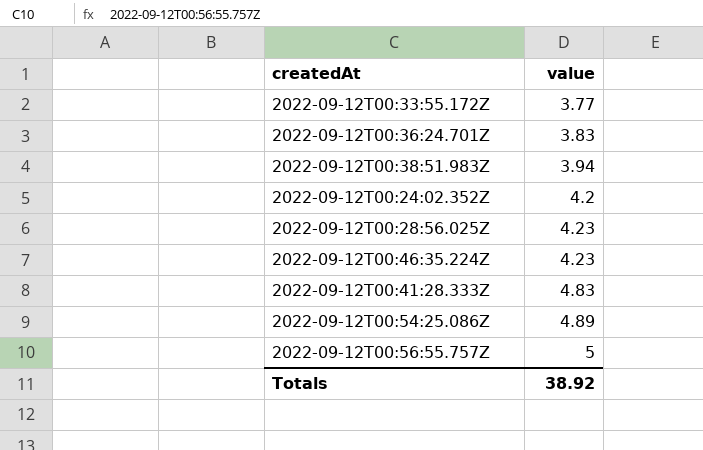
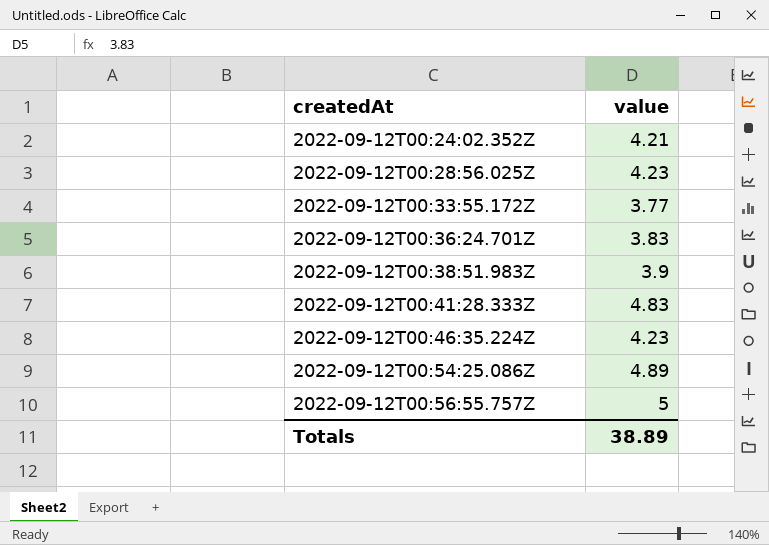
row order: value ascending -> createdAt ascending
2022-09-12T00:24:02.352Z | value: 4.2 -> 4.21
2022-09-12T00:38:51.983Z | value: 3.94 -> 3.9
Totals | value: 38.92 -> 38.89

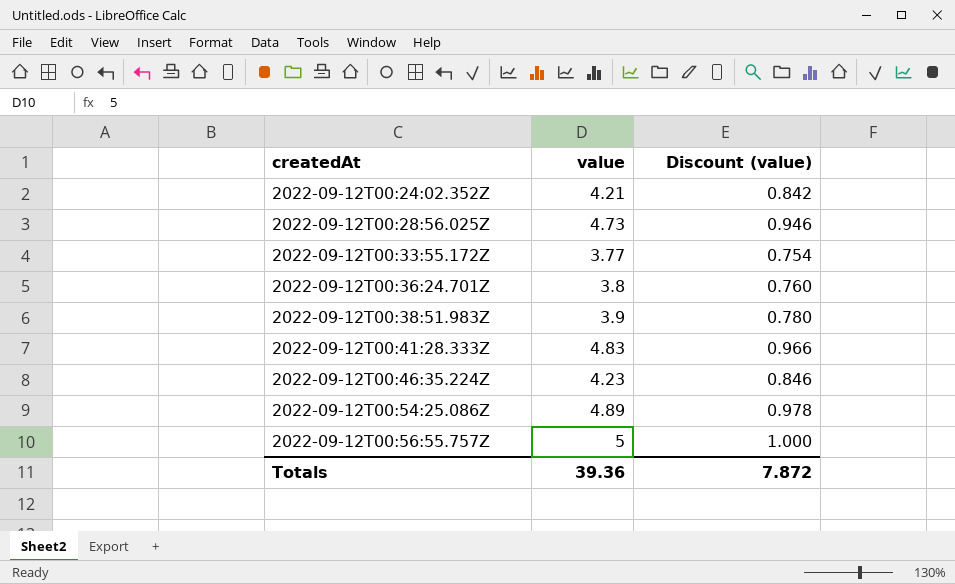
column Discount (value) | formula: none -> [value] * 0.2
2022-09-12T00:28:56.025Z | value: 4.23 -> 4.73
2022-09-12T00:36:24.701Z | value: 3.83 -> 3.8
Totals | value: 38.89 -> 39.36

